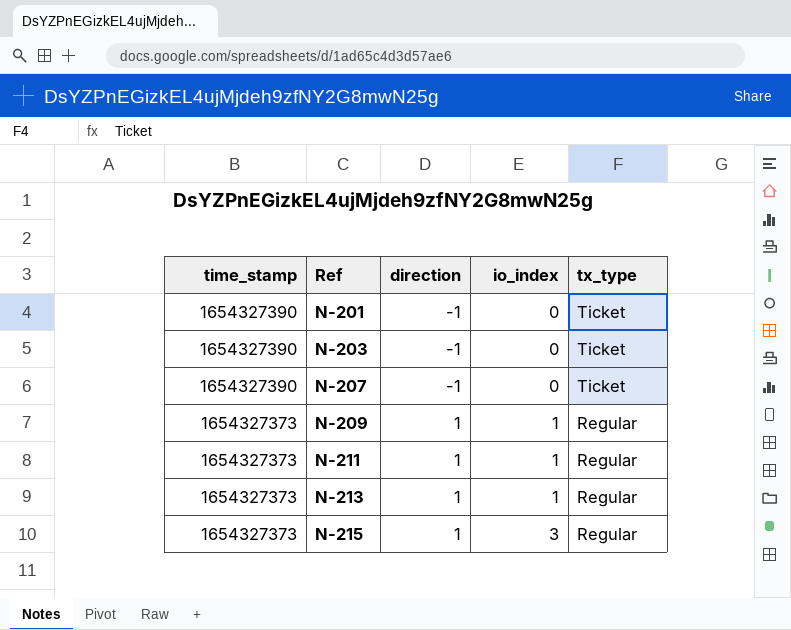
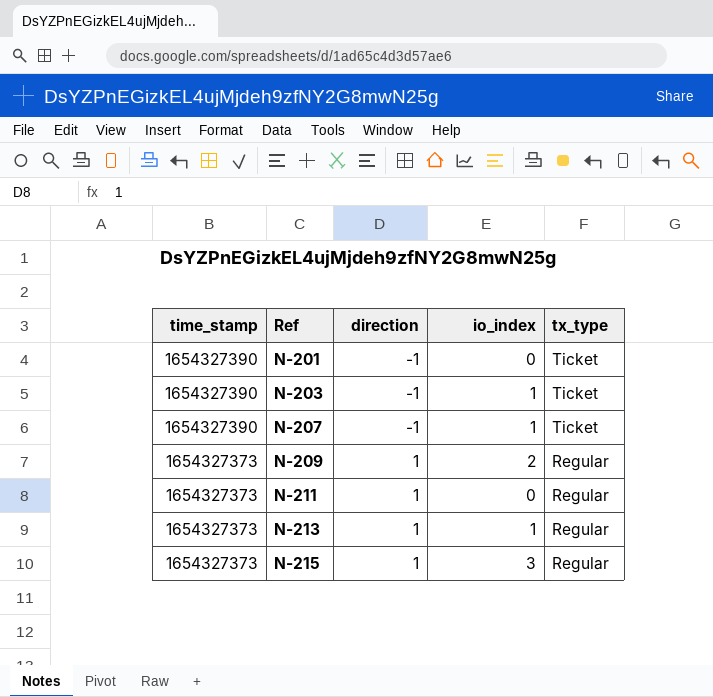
N-203 | io_index: 0 -> 1
N-207 | io_index: 0 -> 1
N-209 | io_index: 1 -> 2
N-211 | io_index: 1 -> 0

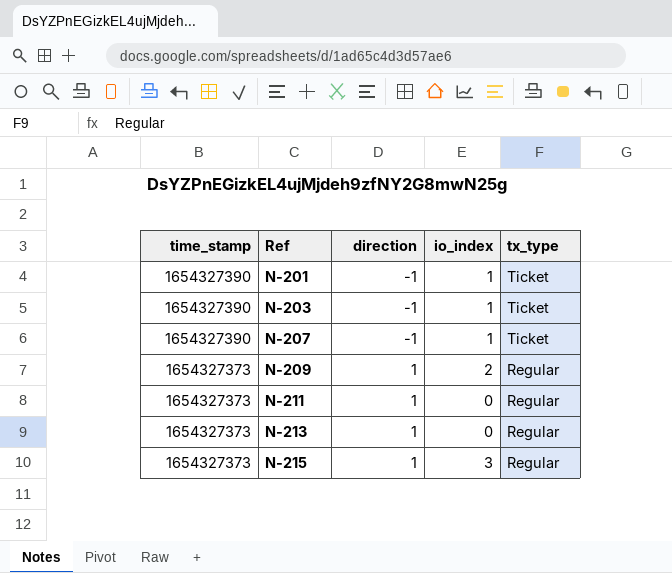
N-201 | io_index: 0 -> 1
N-213 | io_index: 1 -> 0

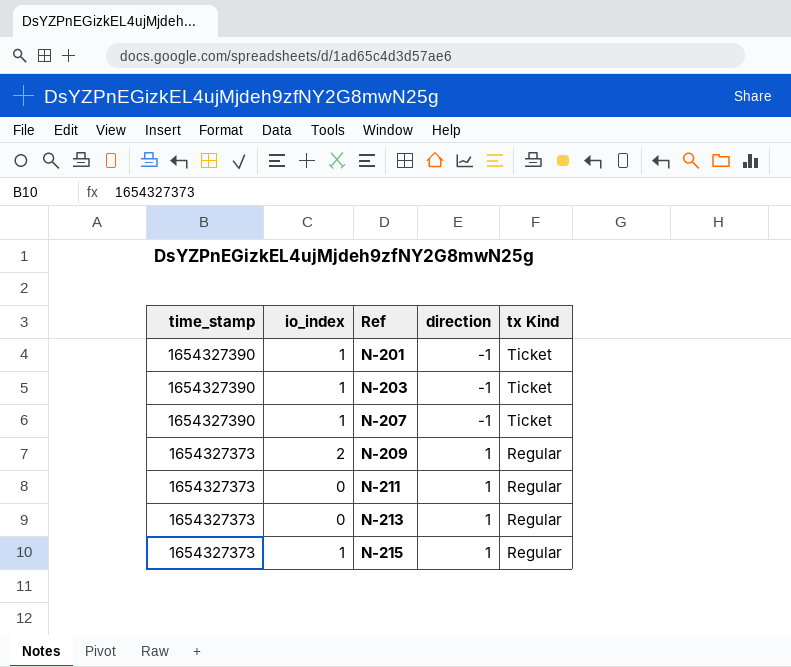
column io_index | position: 4 -> 2
column name: tx_type -> tx Kind
N-215 | io_index: 3 -> 1

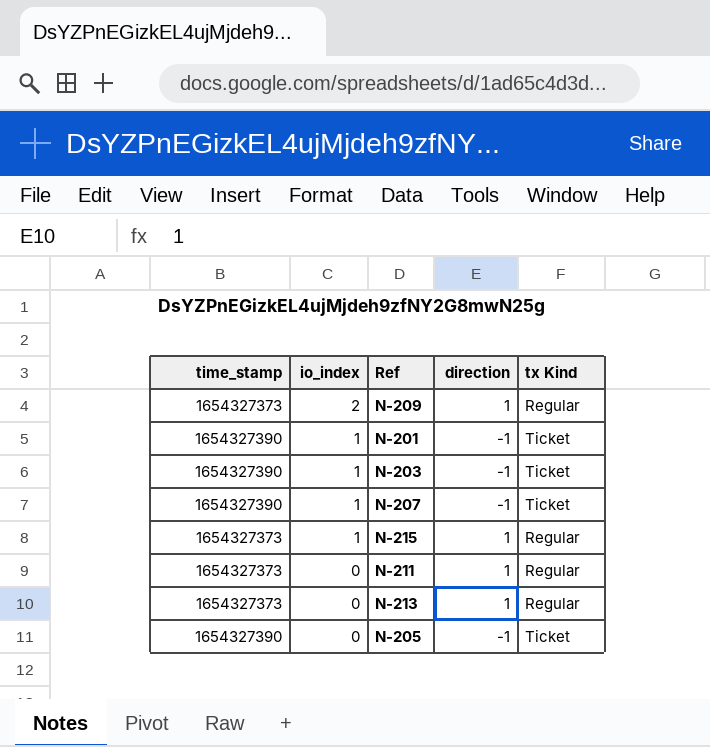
row order: time_stamp descending -> io_index descending
row N-205: none -> 1654327390 | 0 | -1 | Ticket

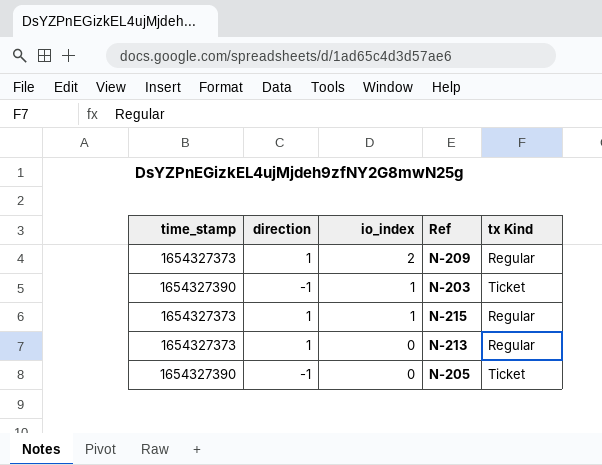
column direction | position: 4 -> 2
row N-201: 1654327390 | 1 | -1 | Ticket -> none
row N-207: 1654327390 | 1 | -1 | Ticket -> none
row N-211: 1654327373 | 0 | 1 | Regular -> none

